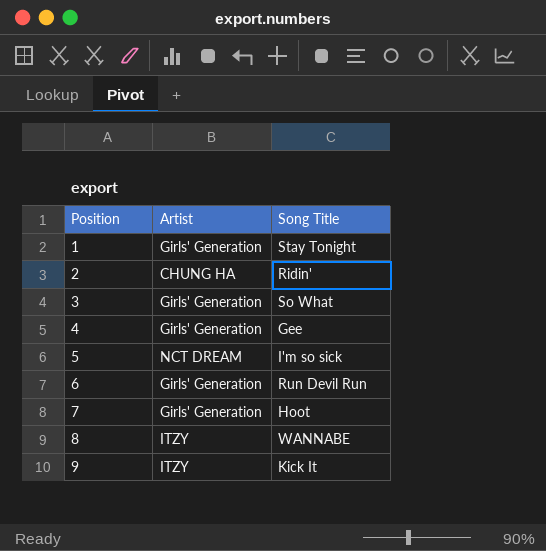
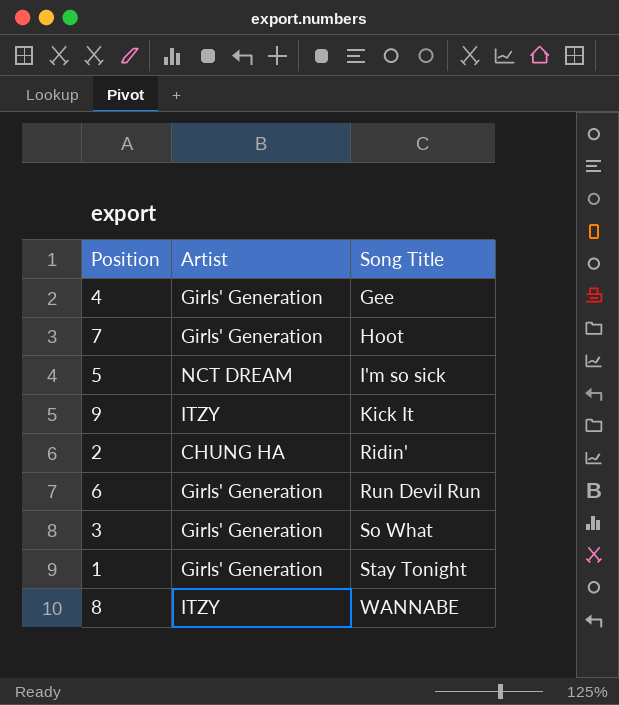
row order: Position ascending -> Song Title ascending

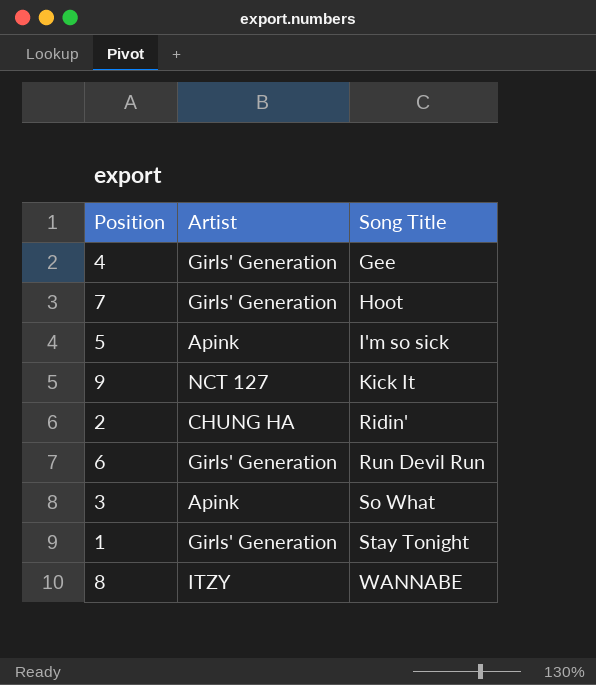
5 | Artist: NCT DREAM -> Apink
9 | Artist: ITZY -> NCT 127
3 | Artist: Girls' Generation -> Apink

